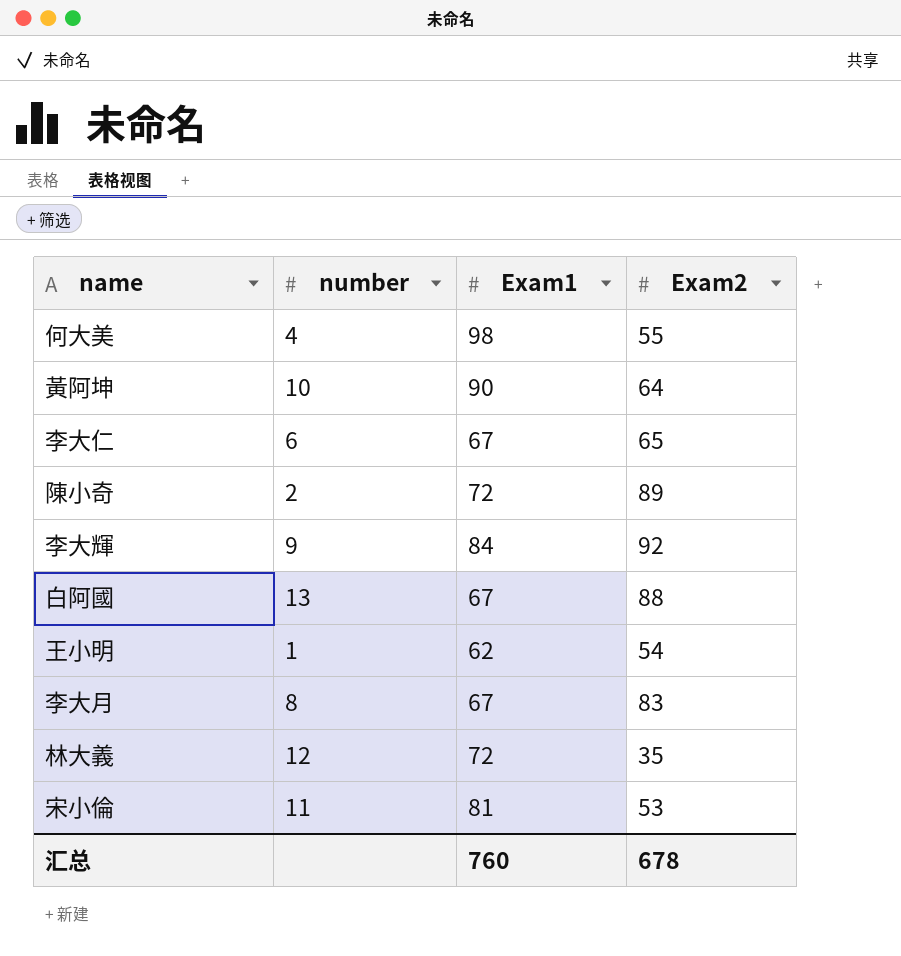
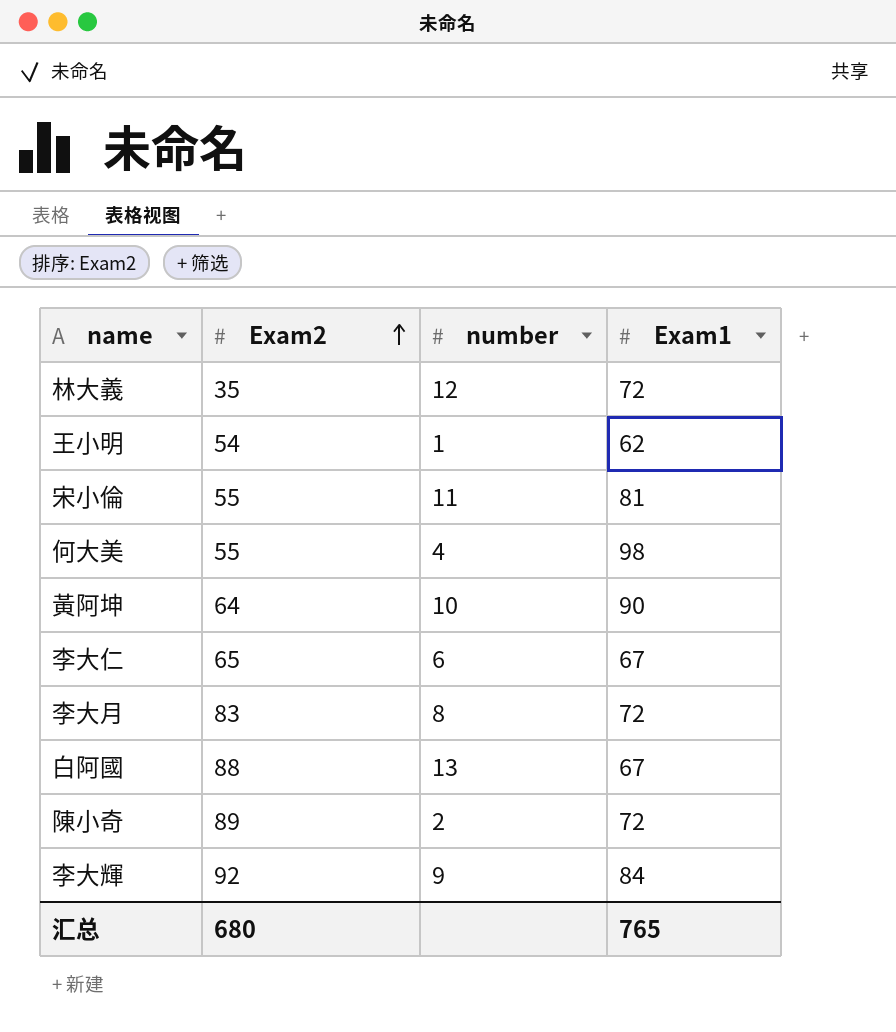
row order: none -> Exam2 ascending
column Exam2 | position: 4 -> 2
宋小倫 | Exam2: 53 -> 55
李大月 | Exam1: 67 -> 72
汇总 | Exam2: 678 -> 680
汇总 | Exam1: 760 -> 765

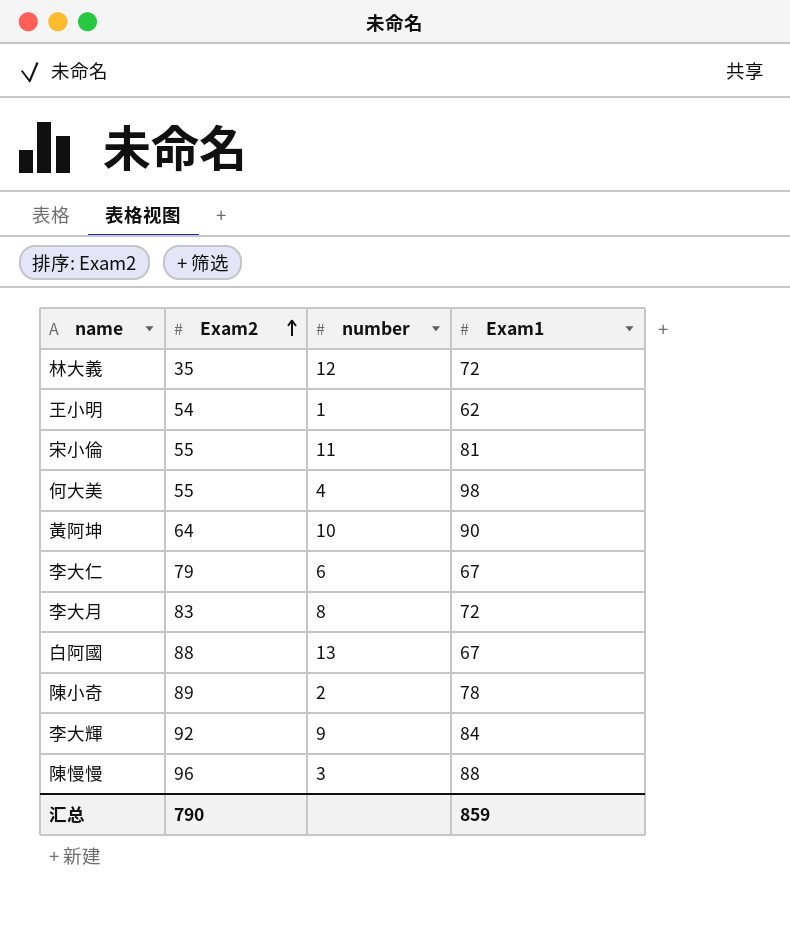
李大仁 | Exam2: 65 -> 79
陳小奇 | Exam1: 72 -> 78
row 陳慢慢: none -> 96 | 3 | 88
汇总 | Exam2: 680 -> 790
汇总 | Exam1: 765 -> 859

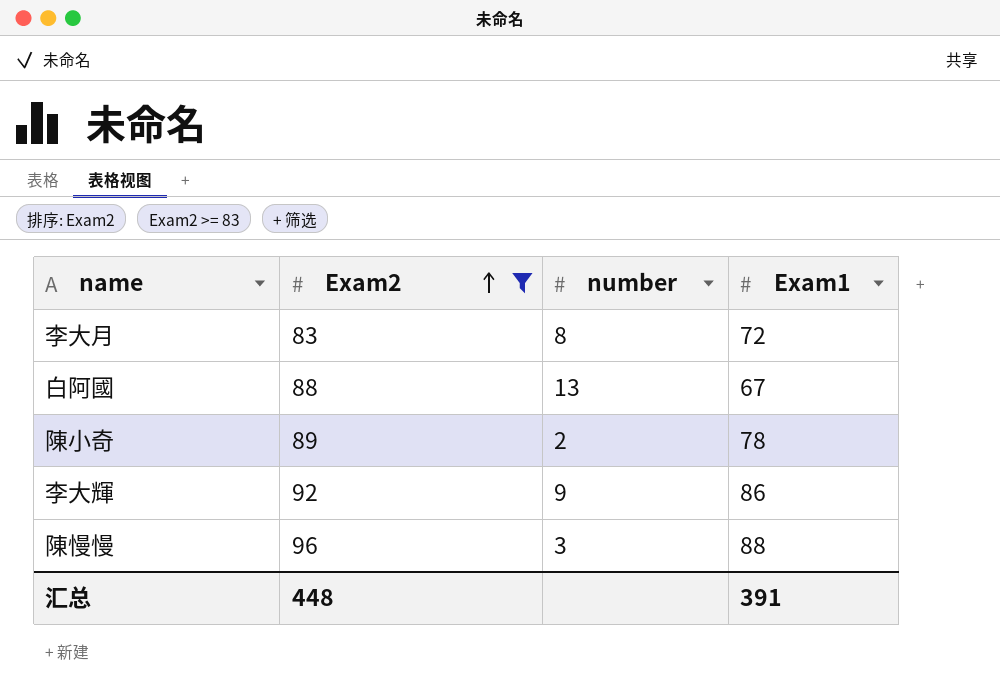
filter: none -> Exam2 >= 83
李大輝 | Exam1: 84 -> 86
汇总 | Exam2: 790 -> 448
汇总 | Exam1: 859 -> 391

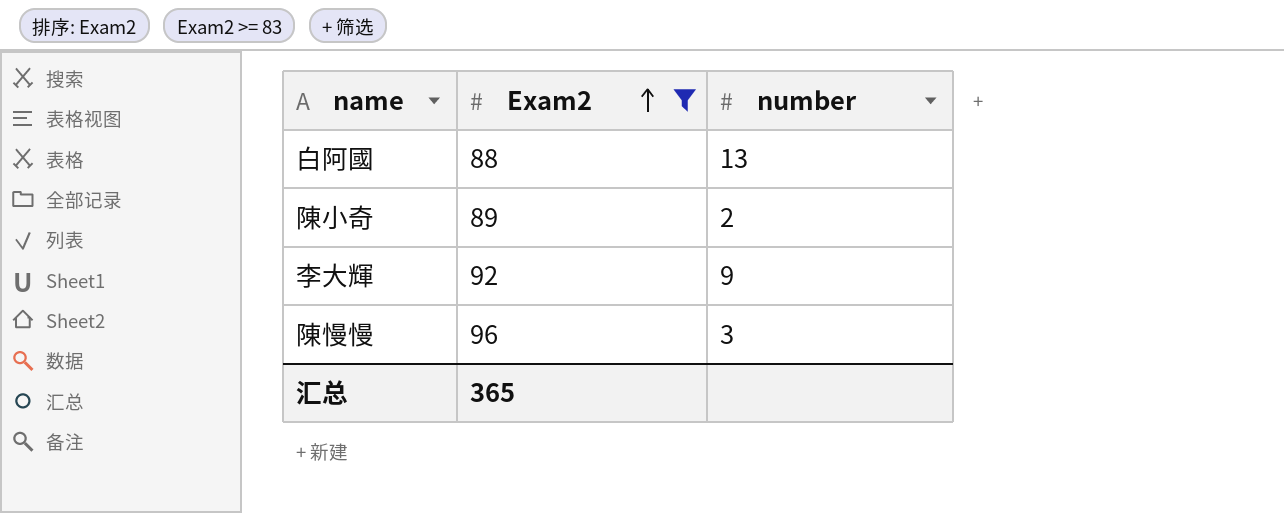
column Exam1 | position: 4 -> none
row 李大月: 83 | 8 | 72 -> none
汇总 | Exam2: 448 -> 365

